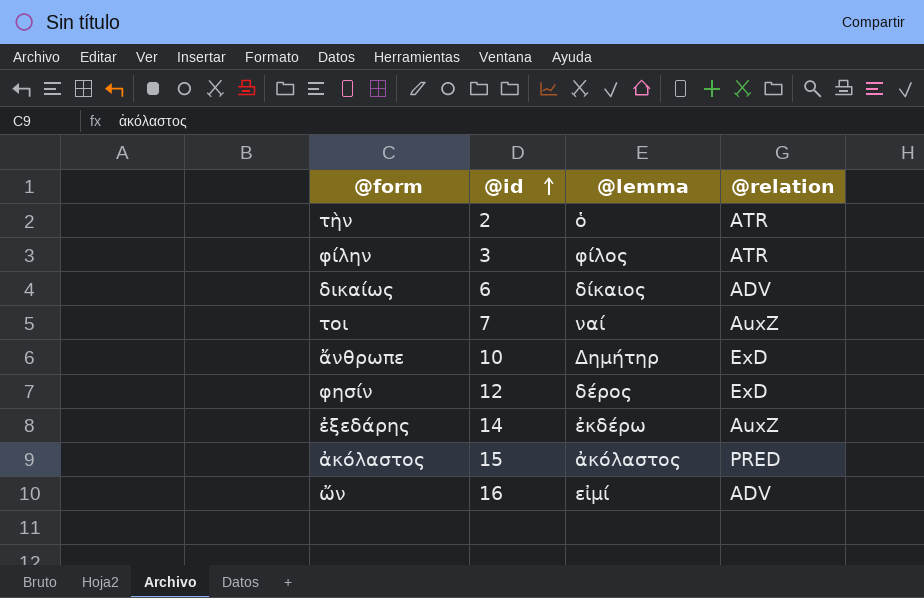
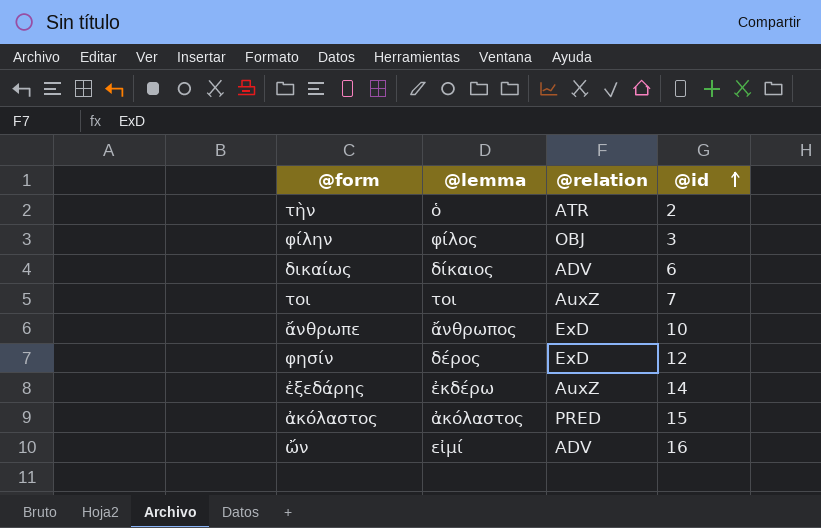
column @id | position: 2 -> 4
φίλην | @relation: ATR -> OBJ
τοι | @lemma: ναί -> τοι
ἄνθρωπε | @lemma: Δημήτηρ -> ἄνθρωπος

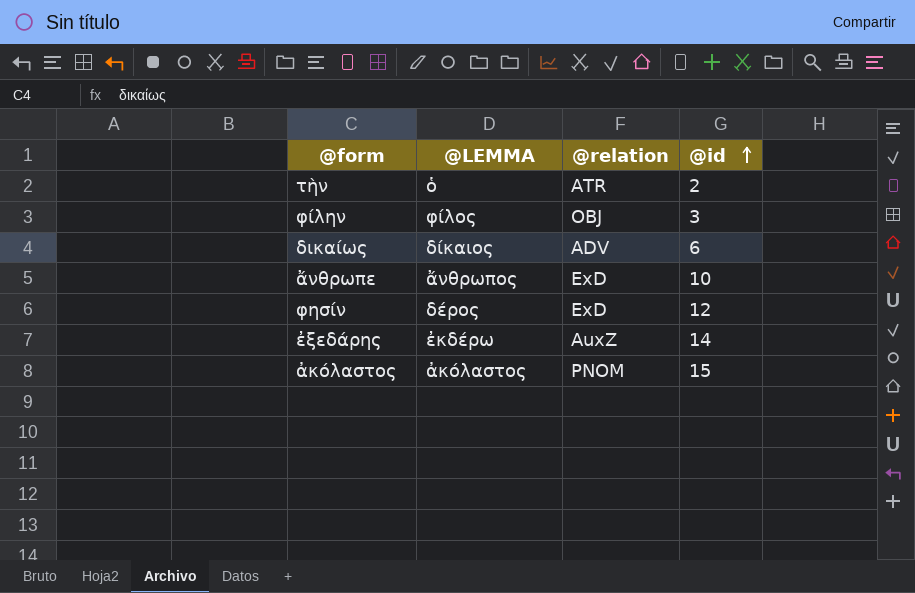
column name: @lemma -> @LEMMA
row τοι: τοι | AuxZ | 7 -> none
row ὤν: εἰμί | ADV | 16 -> none
ἀκόλαστος | @relation: PRED -> PNOM

